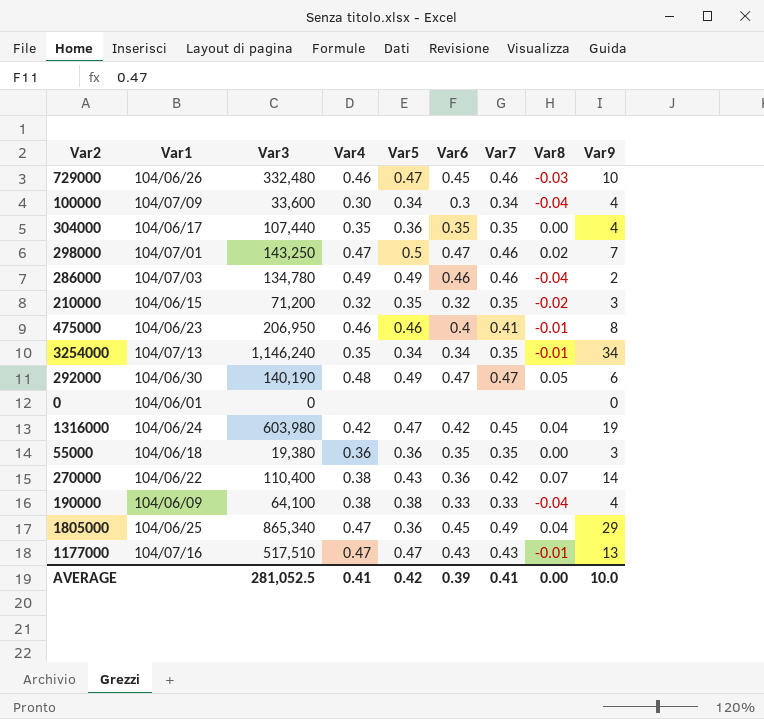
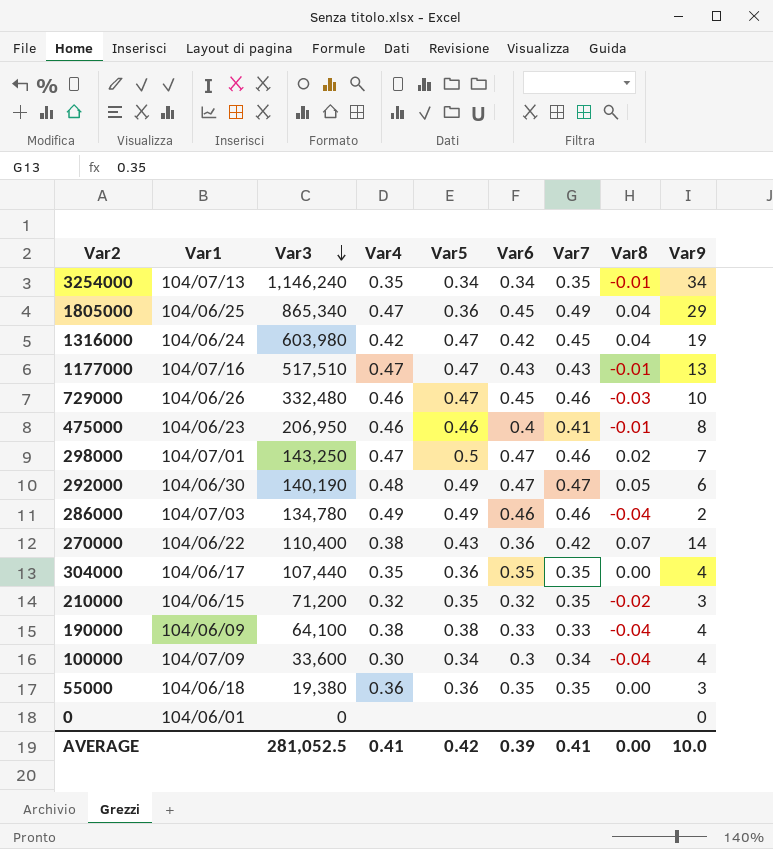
row order: none -> Var3 descending

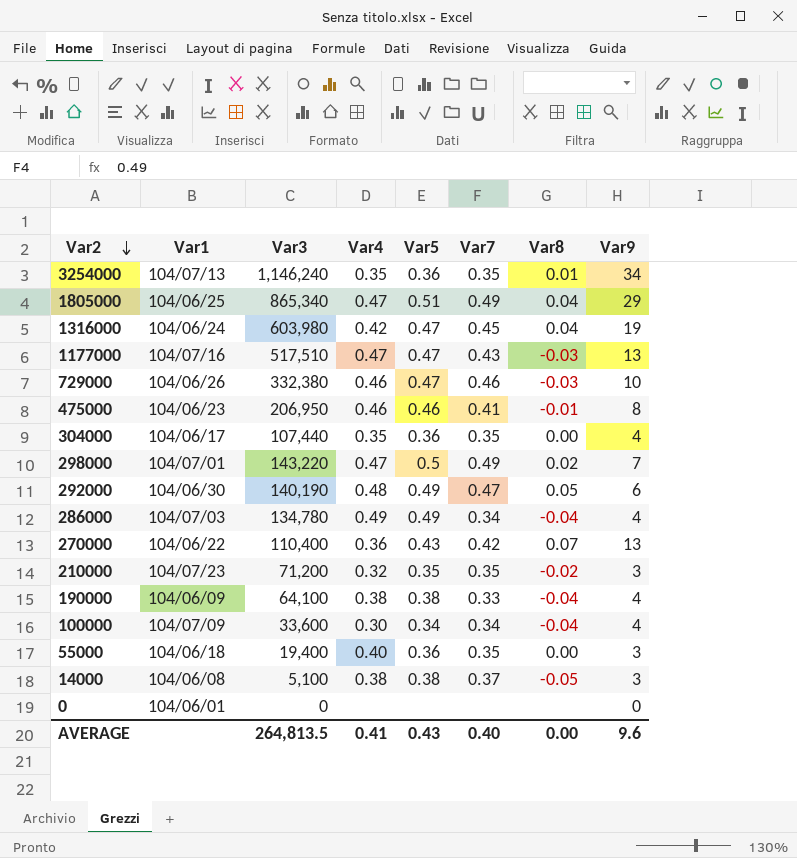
row order: Var3 descending -> Var2 descending
column Var6 | position: 6 -> none
3254000 | Var5: 0.34 -> 0.36
3254000 | Var8: -0.01 -> 0.01
1805000 | Var5: 0.36 -> 0.51
1177000 | Var8: -0.01 -> -0.03
729000 | Var3: 332,480 -> 332,380
298000 | Var3: 143,250 -> 143,220
298000 | Var7: 0.46 -> 0.49
286000 | Var7: 0.46 -> 0.34
286000 | Var9: 2 -> 4
270000 | Var4: 0.38 -> 0.36
270000 | Var9: 14 -> 13
210000 | Var1: 104/06/15 -> 104/07/23
55000 | Var3: 19,380 -> 19,400
55000 | Var4: 0.36 -> 0.40
row 14000: none -> 104/06/08 | 5,100 | 0.38 | 0.38 | 0.37 | -0.05 | 3
AVERAGE | Var3: 281,052.5 -> 264,813.5
AVERAGE | Var5: 0.42 -> 0.43
AVERAGE | Var7: 0.41 -> 0.40
AVERAGE | Var9: 10.0 -> 9.6

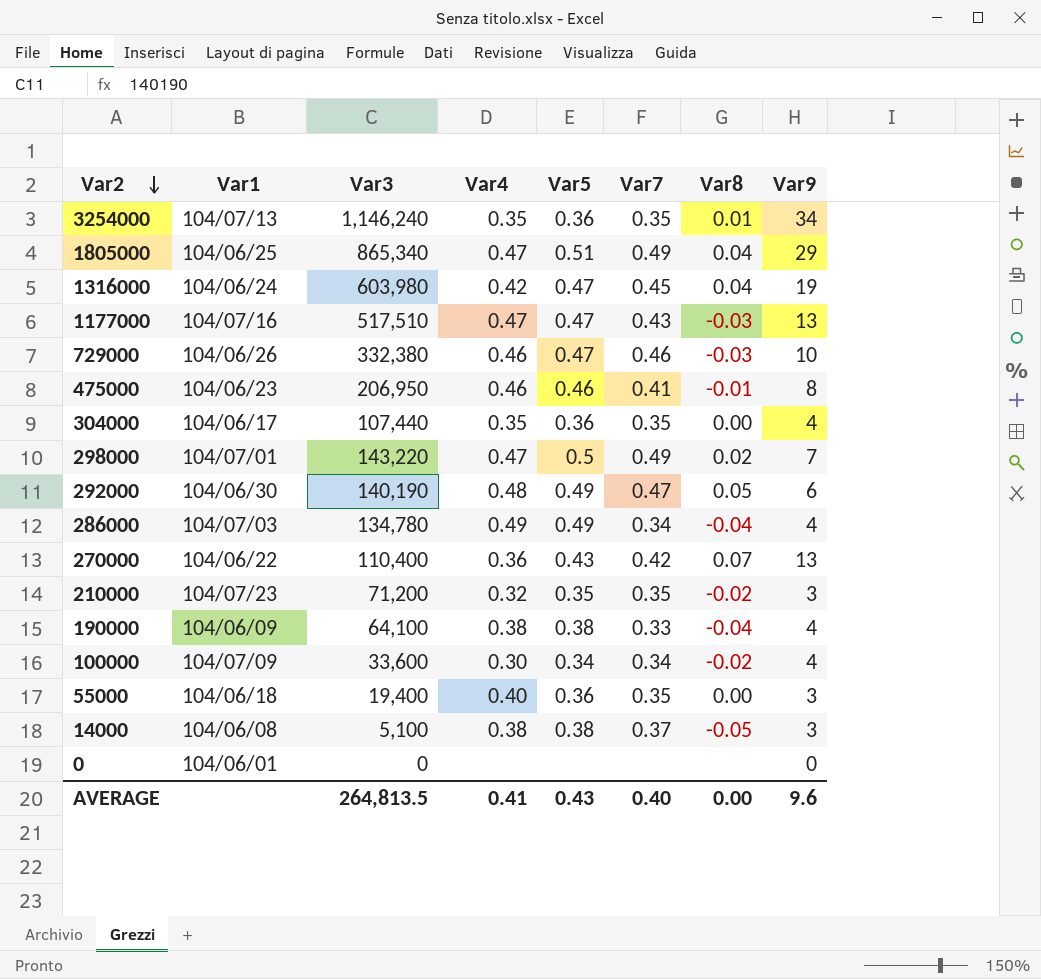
100000 | Var8: -0.04 -> -0.02

